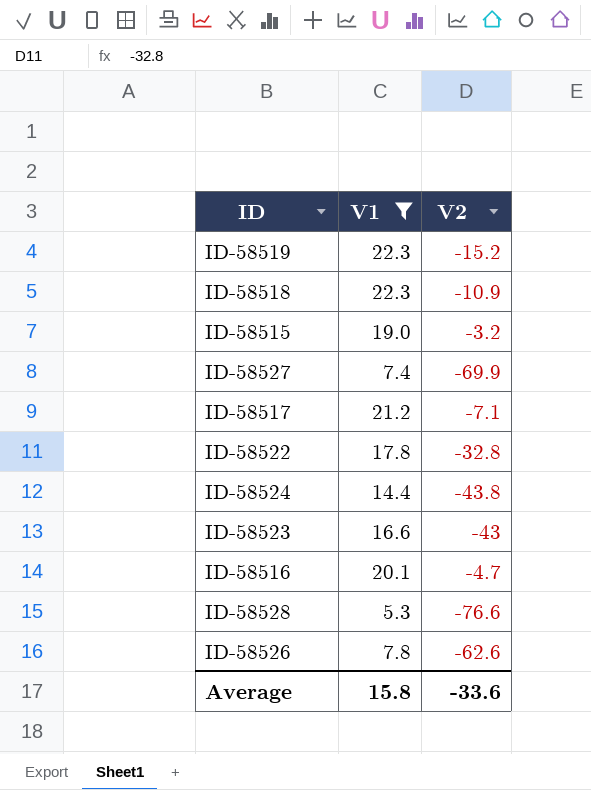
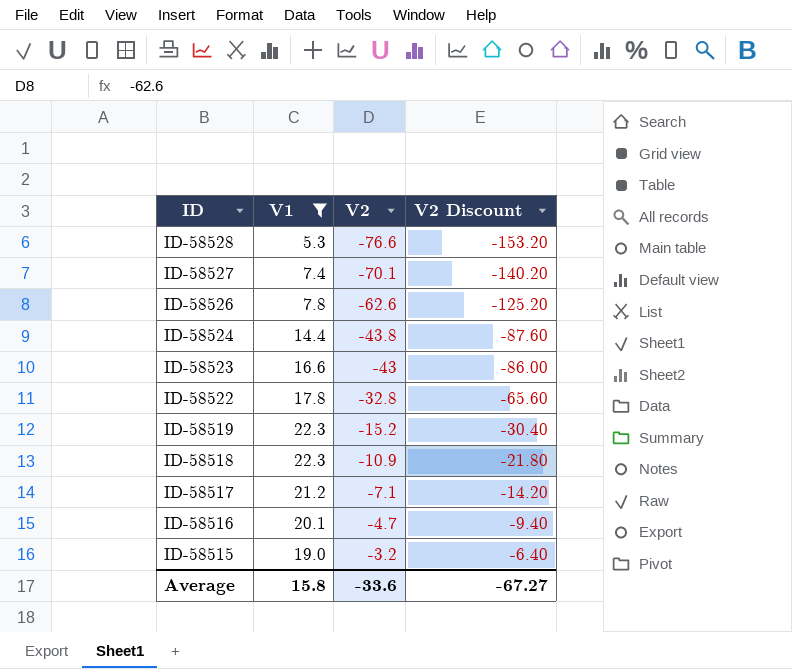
row order: none -> ID descending
column V2 Discount | formula: none -> [V2] * 2
ID-58527 | V2: -69.9 -> -70.1

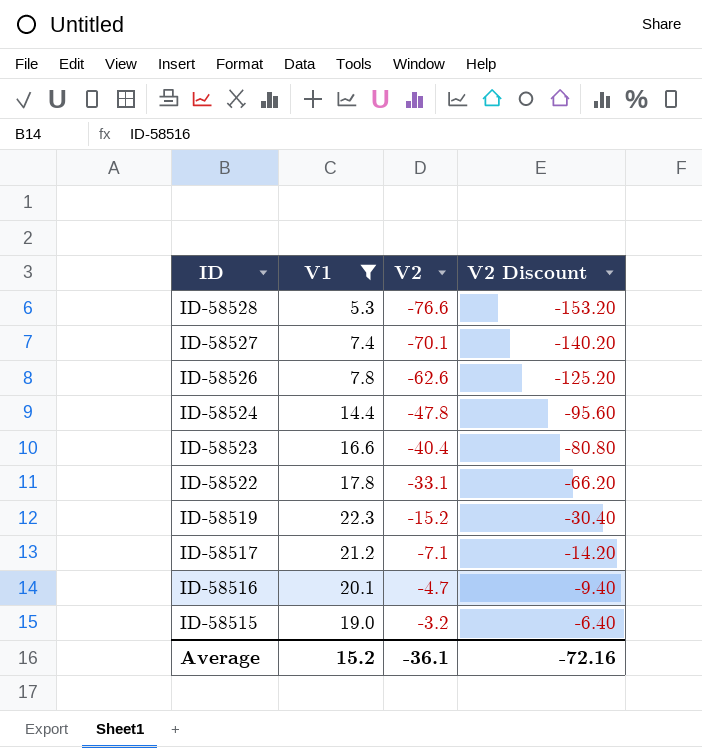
row ID-58518: 22.3 | -10.9 | -21.80 -> none
ID-58524 | V2: -43.8 -> -47.8
ID-58524 | V2 Discount: -87.60 -> -95.60
ID-58523 | V2: -43 -> -40.4
ID-58523 | V2 Discount: -86.00 -> -80.80
ID-58522 | V2: -32.8 -> -33.1
ID-58522 | V2 Discount: -65.60 -> -66.20
Average | V1: 15.8 -> 15.2
Average | V2: -33.6 -> -36.1
Average | V2 Discount: -67.27 -> -72.16

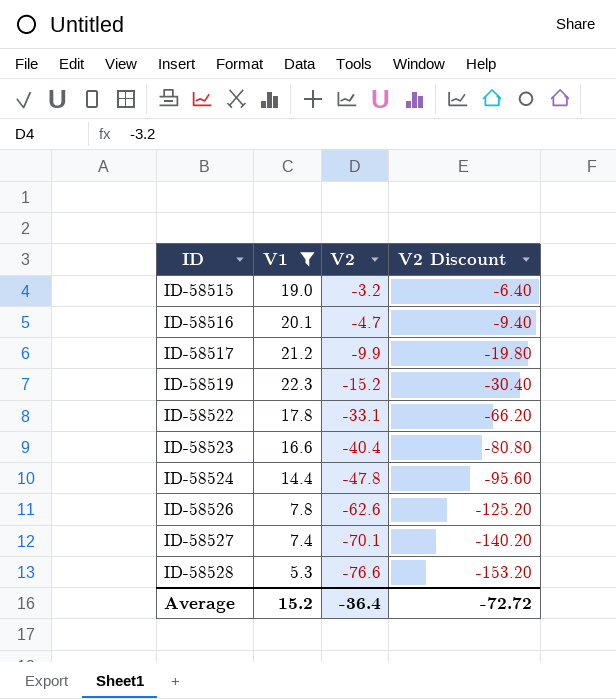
row order: ID descending -> ID ascending
ID-58517 | V2: -7.1 -> -9.9
ID-58517 | V2 Discount: -14.20 -> -19.80
Average | V2: -36.1 -> -36.4
Average | V2 Discount: -72.16 -> -72.72

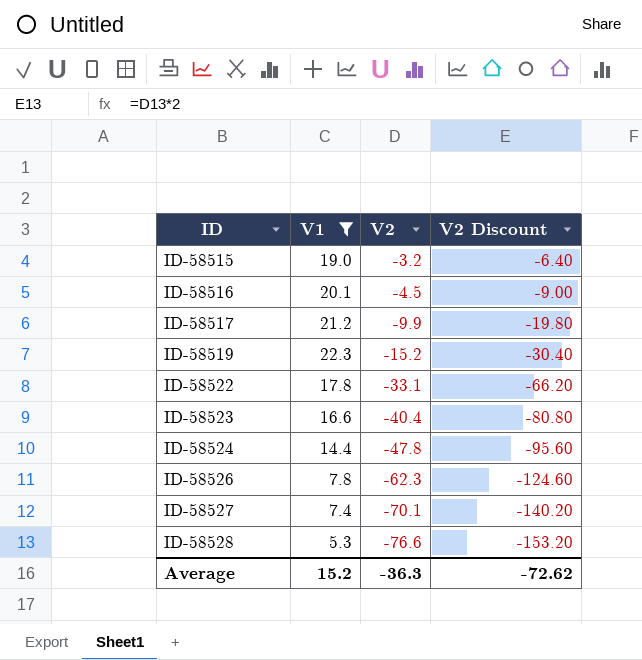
ID-58516 | V2: -4.7 -> -4.5
ID-58516 | V2 Discount: -9.40 -> -9.00
ID-58526 | V2: -62.6 -> -62.3
ID-58526 | V2 Discount: -125.20 -> -124.60
Average | V2: -36.4 -> -36.3
Average | V2 Discount: -72.72 -> -72.62

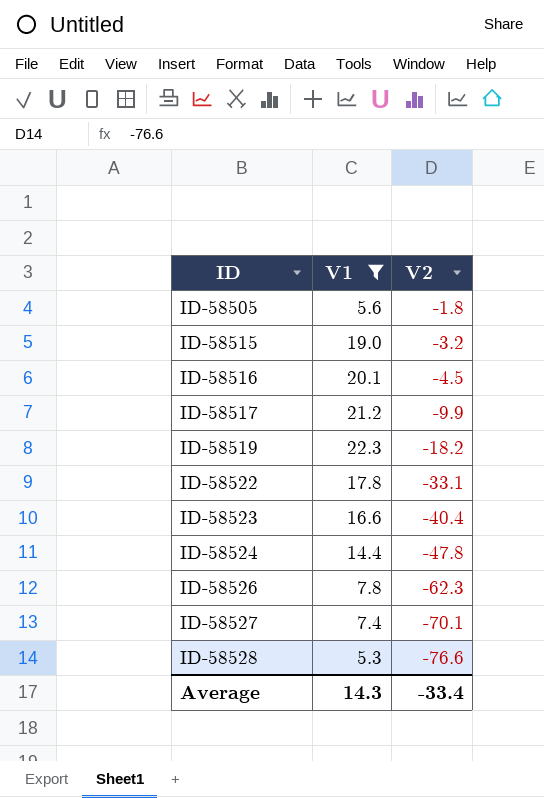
column V2 Discount | formula: [V2] * 2 -> none
row ID-58505: none -> 5.6 | -1.8
ID-58519 | V2: -15.2 -> -18.2
Average | V1: 15.2 -> 14.3
Average | V2: -36.3 -> -33.4

